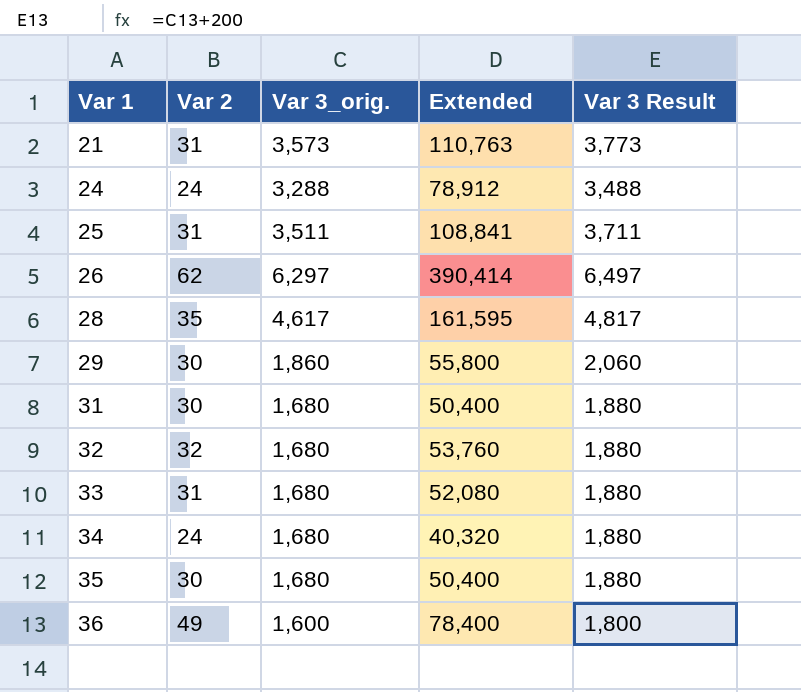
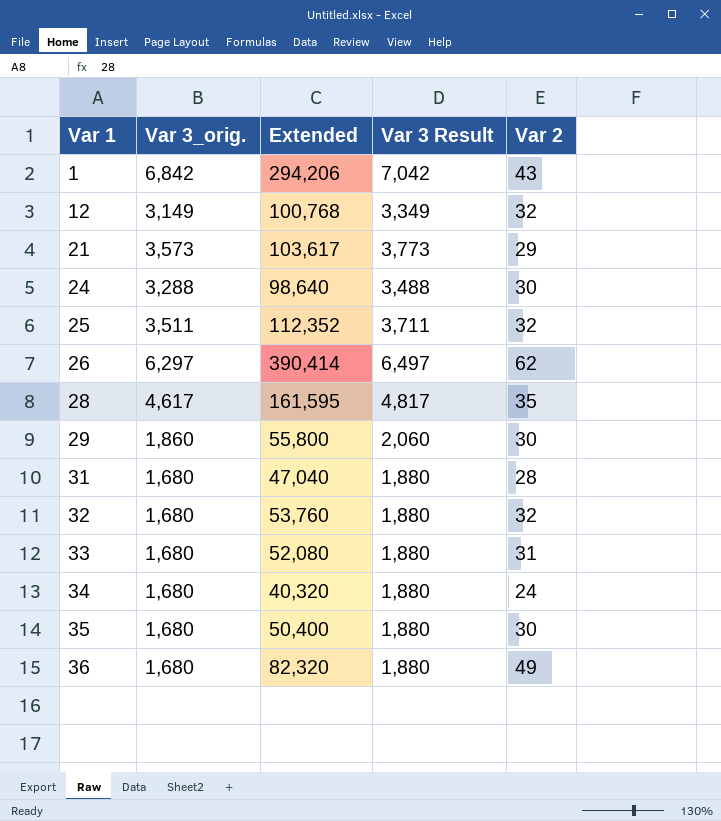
column Var 2 | position: 2 -> 5
row 1: none -> 6,842 | 294,206 | 7,042 | 43
row 12: none -> 3,149 | 100,768 | 3,349 | 32
21 | Extended: 110,763 -> 103,617
21 | Var 2: 31 -> 29
24 | Extended: 78,912 -> 98,640
24 | Var 2: 24 -> 30
25 | Extended: 108,841 -> 112,352
25 | Var 2: 31 -> 32
31 | Extended: 50,400 -> 47,040
31 | Var 2: 30 -> 28
36 | Var 3_orig.: 1,600 -> 1,680
36 | Extended: 78,400 -> 82,320
36 | Var 3 Result: 1,800 -> 1,880

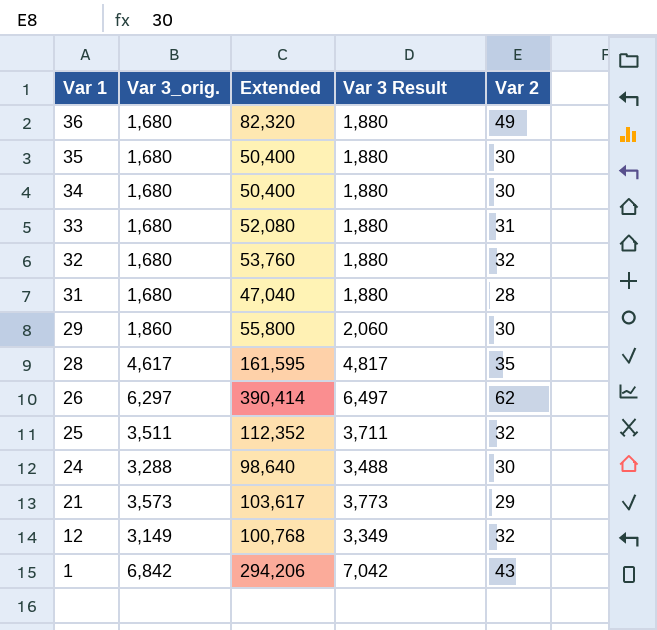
row order: Var 1 ascending -> Var 1 descending
34 | Extended: 40,320 -> 50,400
34 | Var 2: 24 -> 30

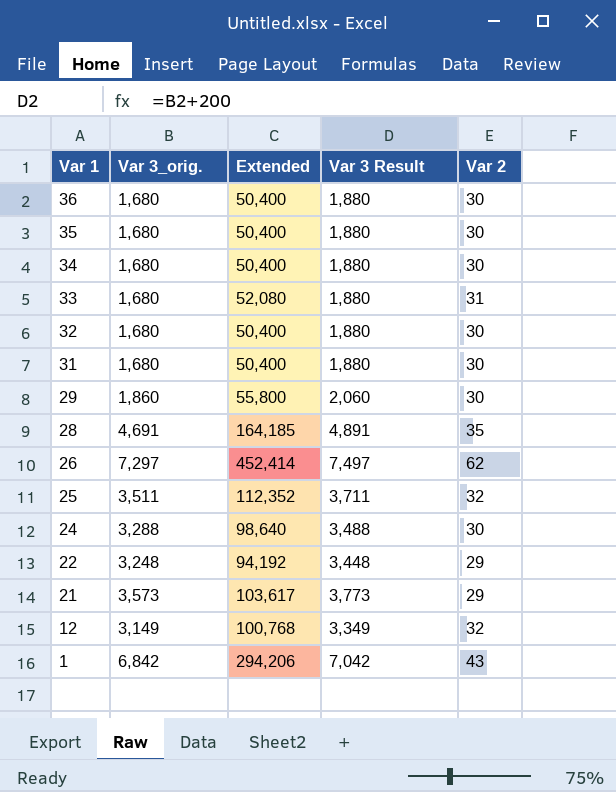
36 | Extended: 82,320 -> 50,400
36 | Var 2: 49 -> 30
32 | Extended: 53,760 -> 50,400
32 | Var 2: 32 -> 30
31 | Extended: 47,040 -> 50,400
31 | Var 2: 28 -> 30
28 | Var 3_orig.: 4,617 -> 4,691
28 | Extended: 161,595 -> 164,185
28 | Var 3 Result: 4,817 -> 4,891
26 | Var 3_orig.: 6,297 -> 7,297
26 | Extended: 390,414 -> 452,414
26 | Var 3 Result: 6,497 -> 7,497
row 22: none -> 3,248 | 94,192 | 3,448 | 29

